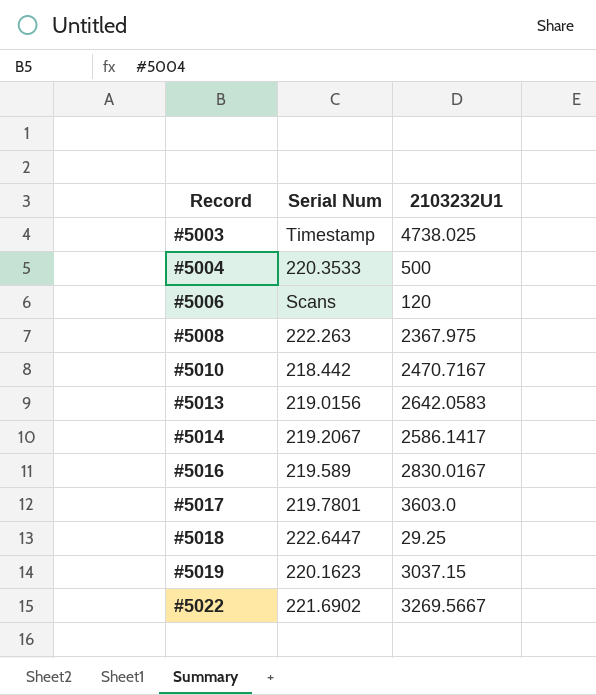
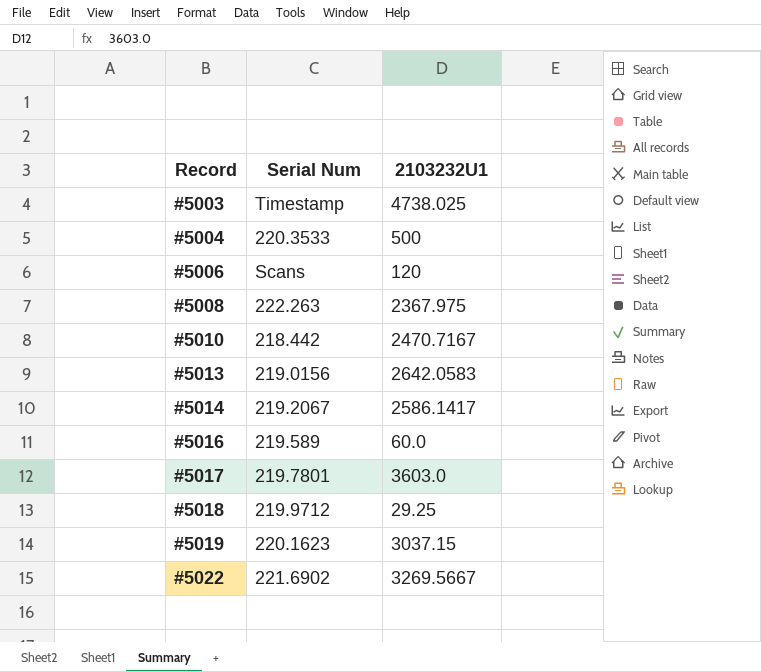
#5016 | 2103232U1: 2830.0167 -> 60.0
#5018 | Serial Num: 222.6447 -> 219.9712

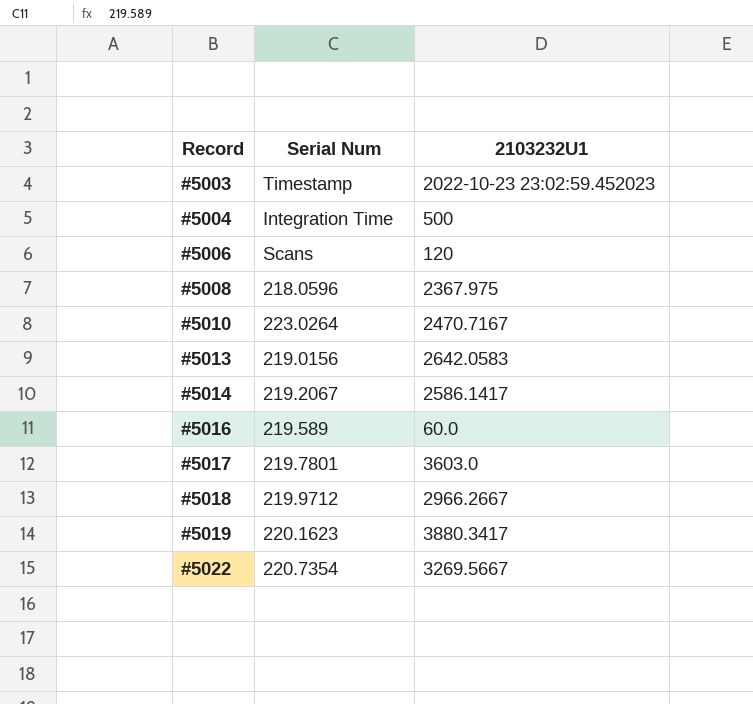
#5003 | 2103232U1: 4738.025 -> 2022-10-23 23:02:59.452023
#5004 | Serial Num: 220.3533 -> Integration Time
#5008 | Serial Num: 222.263 -> 218.0596
#5010 | Serial Num: 218.442 -> 223.0264
#5018 | 2103232U1: 29.25 -> 2966.2667
#5019 | 2103232U1: 3037.15 -> 3880.3417
#5022 | Serial Num: 221.6902 -> 220.7354

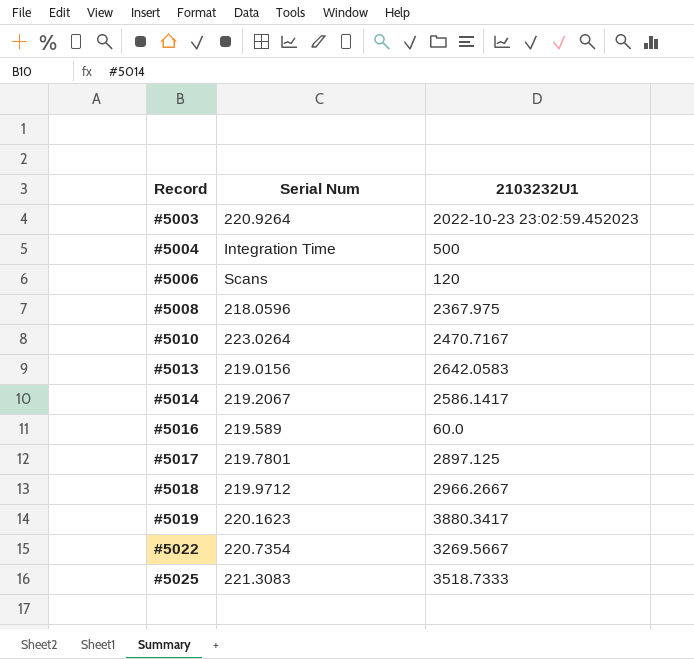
#5003 | Serial Num: Timestamp -> 220.9264
#5017 | 2103232U1: 3603.0 -> 2897.125
row #5025: none -> 221.3083 | 3518.7333

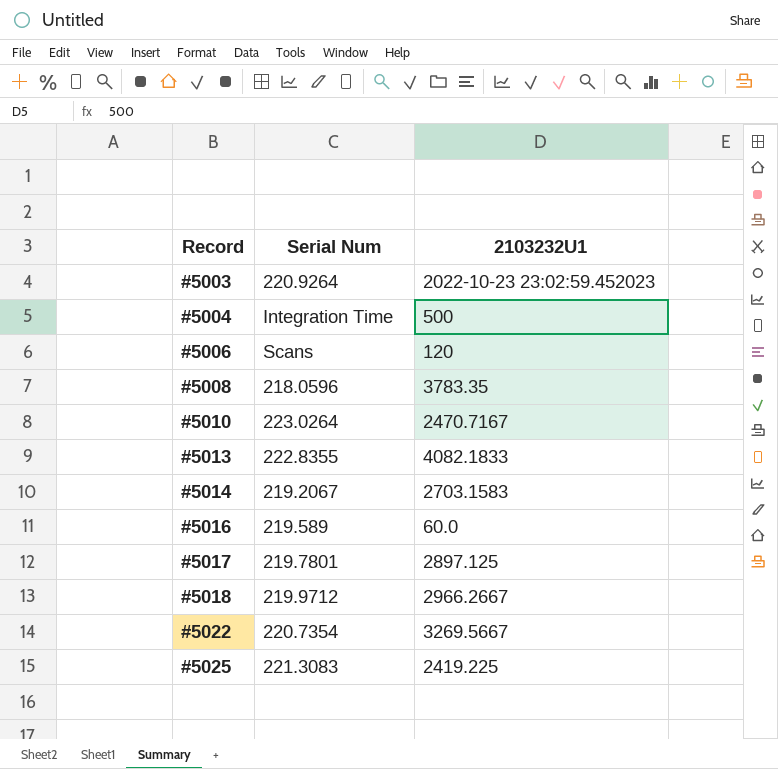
row #5019: 220.1623 | 3880.3417 -> none
#5008 | 2103232U1: 2367.975 -> 3783.35
#5013 | Serial Num: 219.0156 -> 222.8355
#5013 | 2103232U1: 2642.0583 -> 4082.1833
#5014 | 2103232U1: 2586.1417 -> 2703.1583
#5025 | 2103232U1: 3518.7333 -> 2419.225

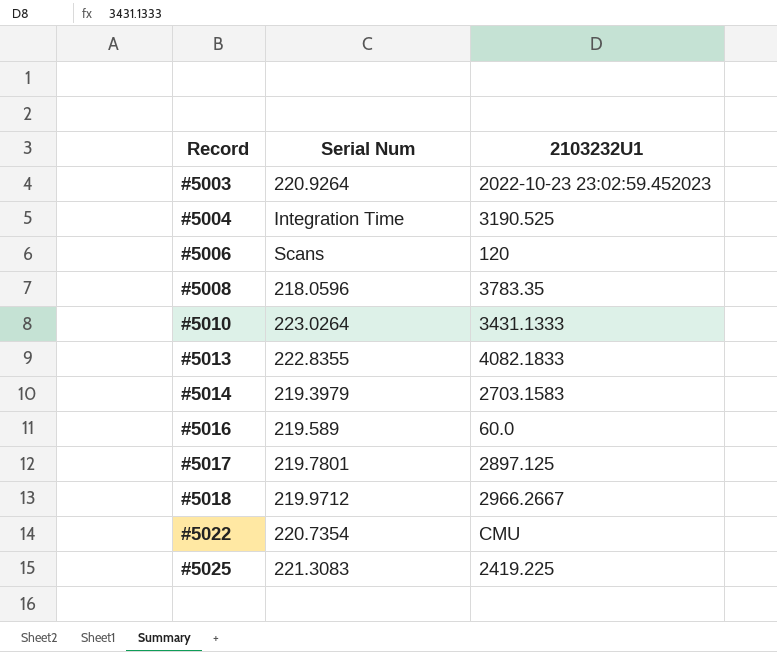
#5004 | 2103232U1: 500 -> 3190.525
#5010 | 2103232U1: 2470.7167 -> 3431.1333
#5014 | Serial Num: 219.2067 -> 219.3979
#5022 | 2103232U1: 3269.5667 -> CMU

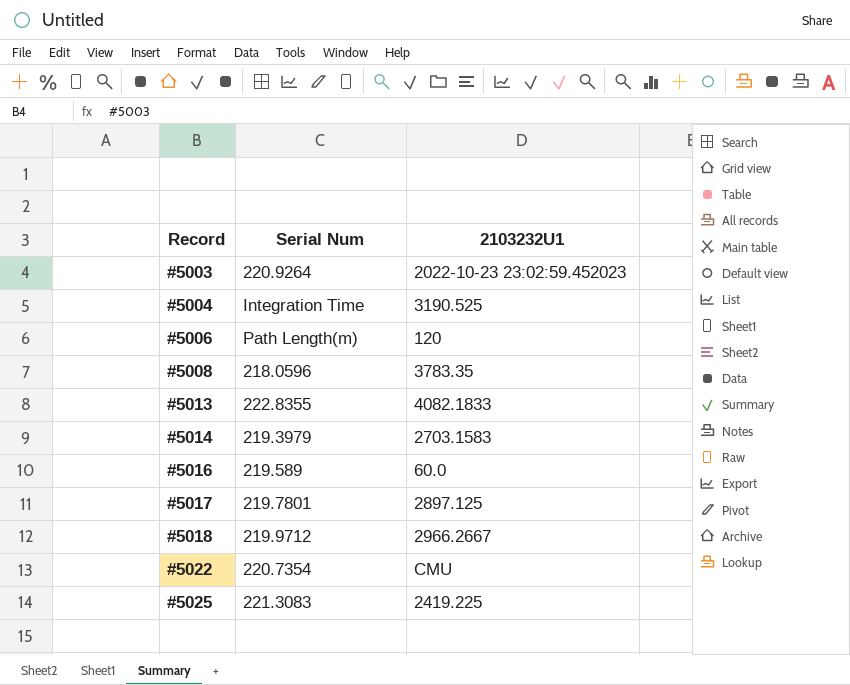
row #5010: 223.0264 | 3431.1333 -> none
#5006 | Serial Num: Scans -> Path Length(m)

